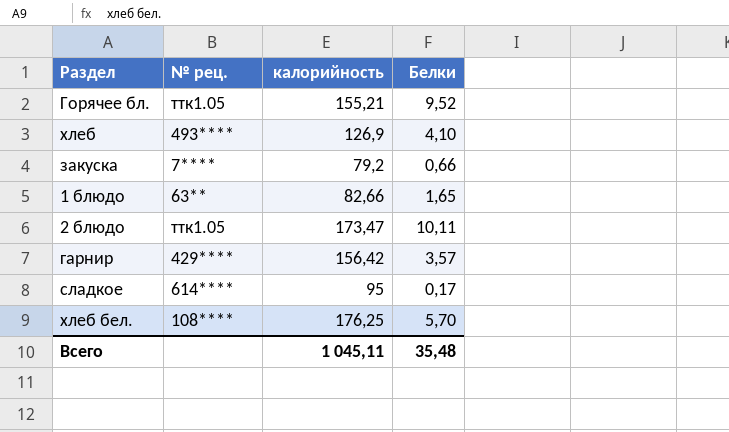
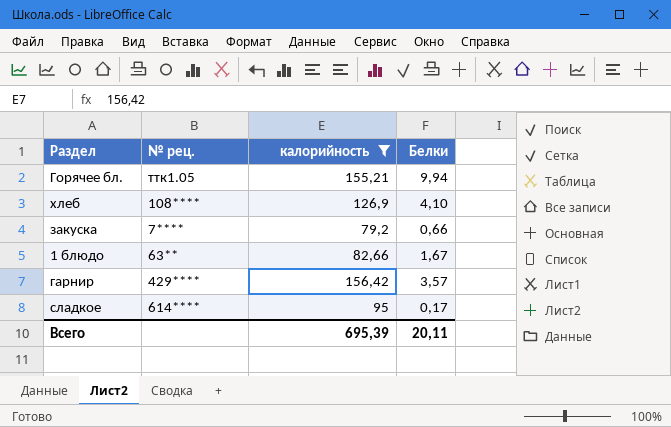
filter: none -> калорийность <= 156,42
Горячее бл. | Белки: 9,52 -> 9,94
хлеб | № рец.: 493**** -> 108****
1 блюдо | Белки: 1,65 -> 1,67
Всего | калорийность: 1 045,11 -> 695,39
Всего | Белки: 35,48 -> 20,11

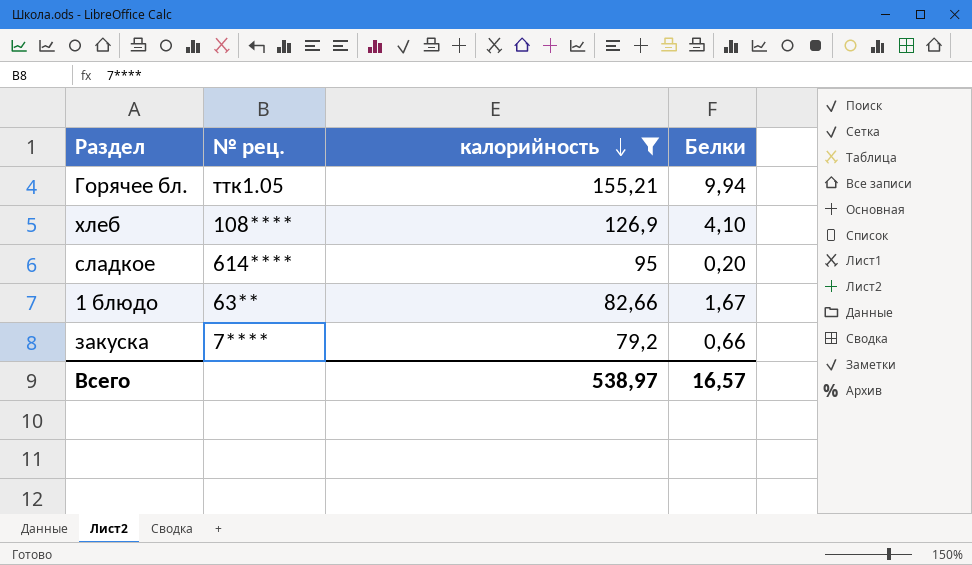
row order: none -> калорийность descending
row гарнир: 429**** | 156,42 | 3,57 -> none
сладкое | Белки: 0,17 -> 0,20
Всего | калорийность: 695,39 -> 538,97
Всего | Белки: 20,11 -> 16,57

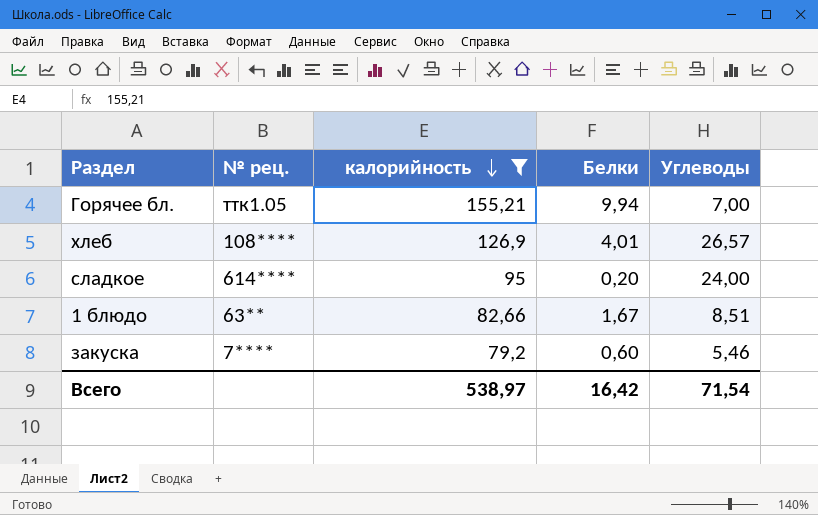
column Углеводы | position: none -> 5
хлеб | Белки: 4,10 -> 4,01
закуска | Белки: 0,66 -> 0,60
Всего | Белки: 16,57 -> 16,42

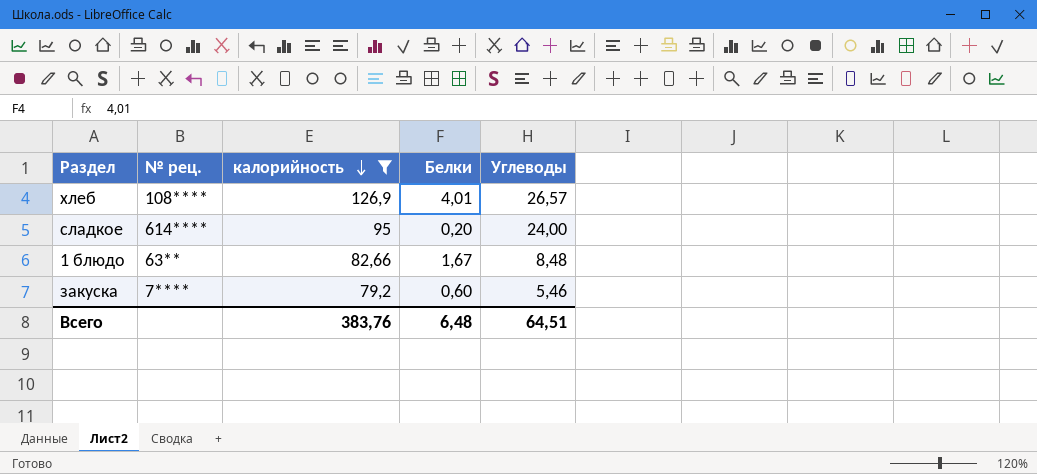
row Горячее бл.: ттк1.05 | 155,21 | 9,94 | 7,00 -> none
1 блюдо | Углеводы: 8,51 -> 8,48
Всего | калорийность: 538,97 -> 383,76
Всего | Белки: 16,42 -> 6,48
Всего | Углеводы: 71,54 -> 64,51

